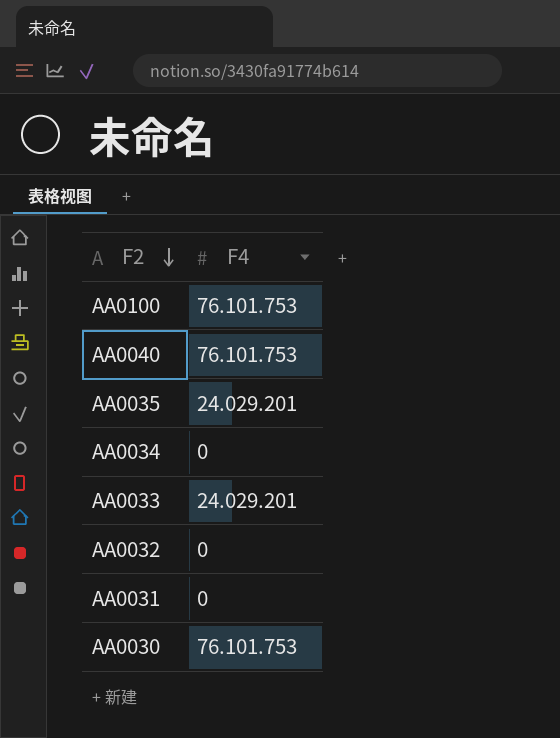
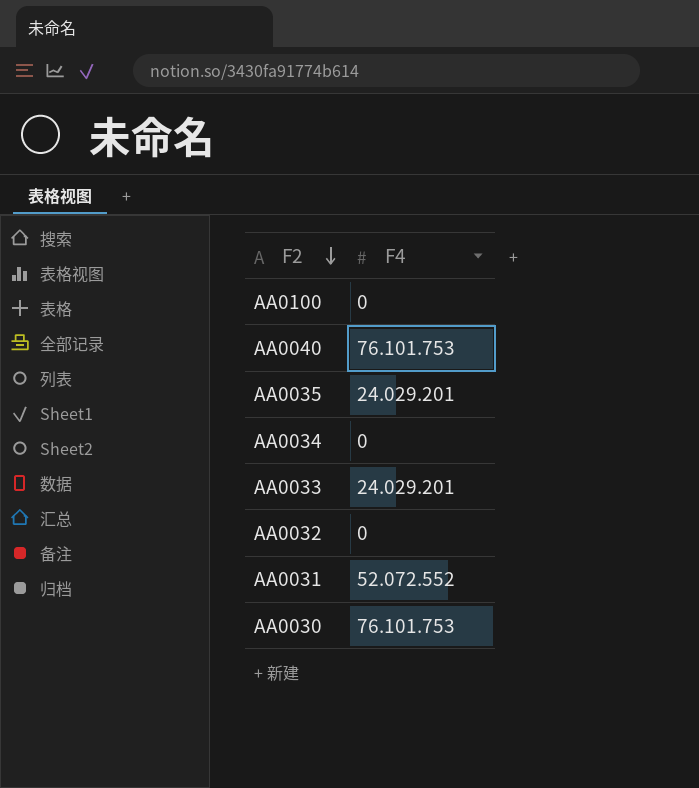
AA0100 | F4: 76.101.753 -> 0
AA0031 | F4: 0 -> 52.072.552

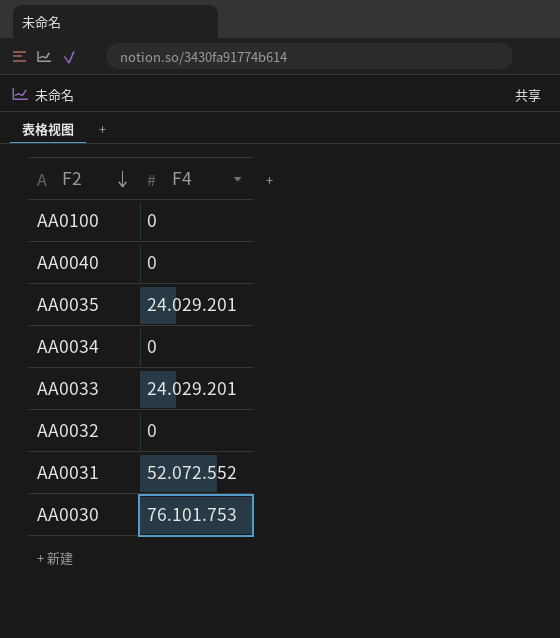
AA0040 | F4: 76.101.753 -> 0

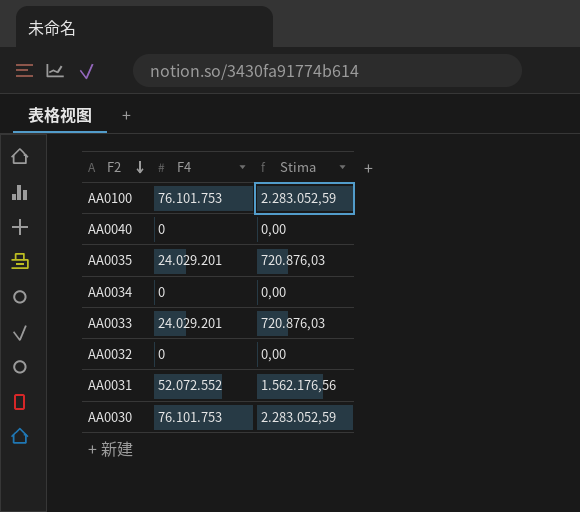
column Stima | formula: none -> [F4] * 0,03
AA0100 | F4: 0 -> 76.101.753

